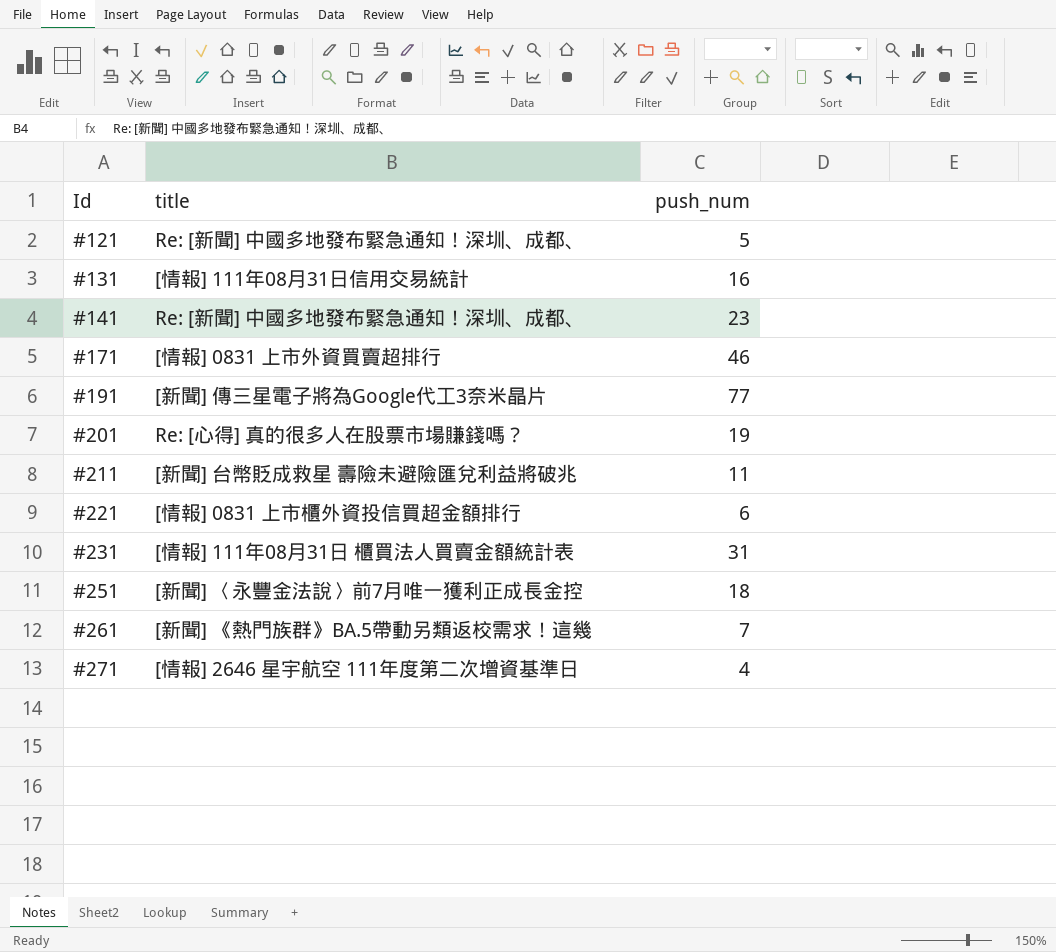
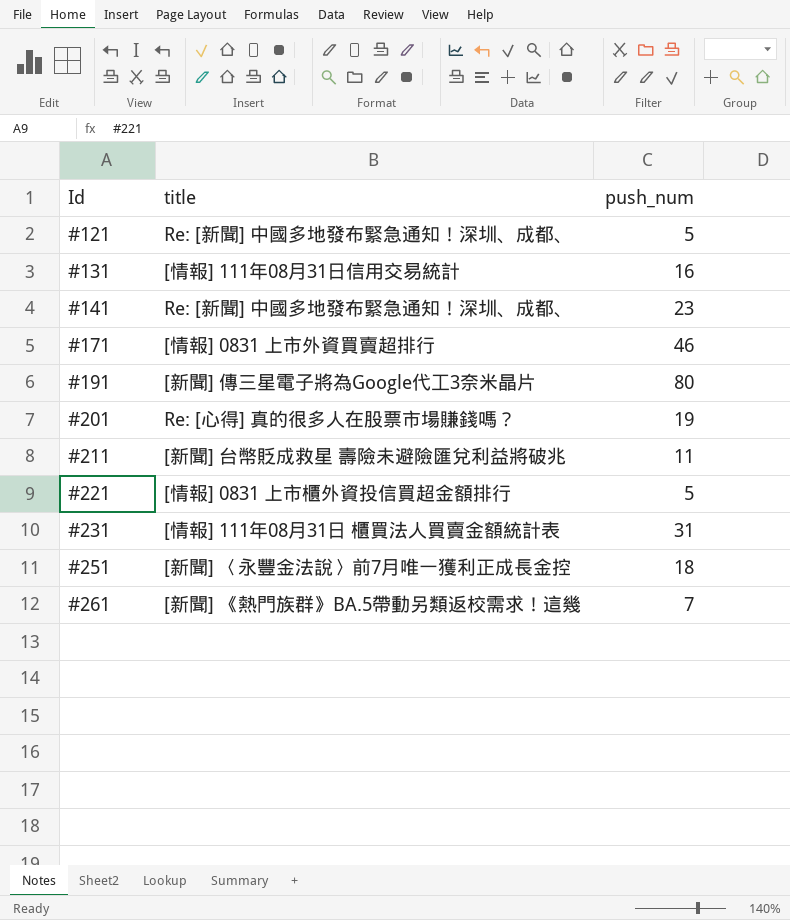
row #271: [情報] 2646 星宇航空 111年度第二次增資基準日 | 4 -> none
#191 | push_num: 77 -> 80
#221 | push_num: 6 -> 5

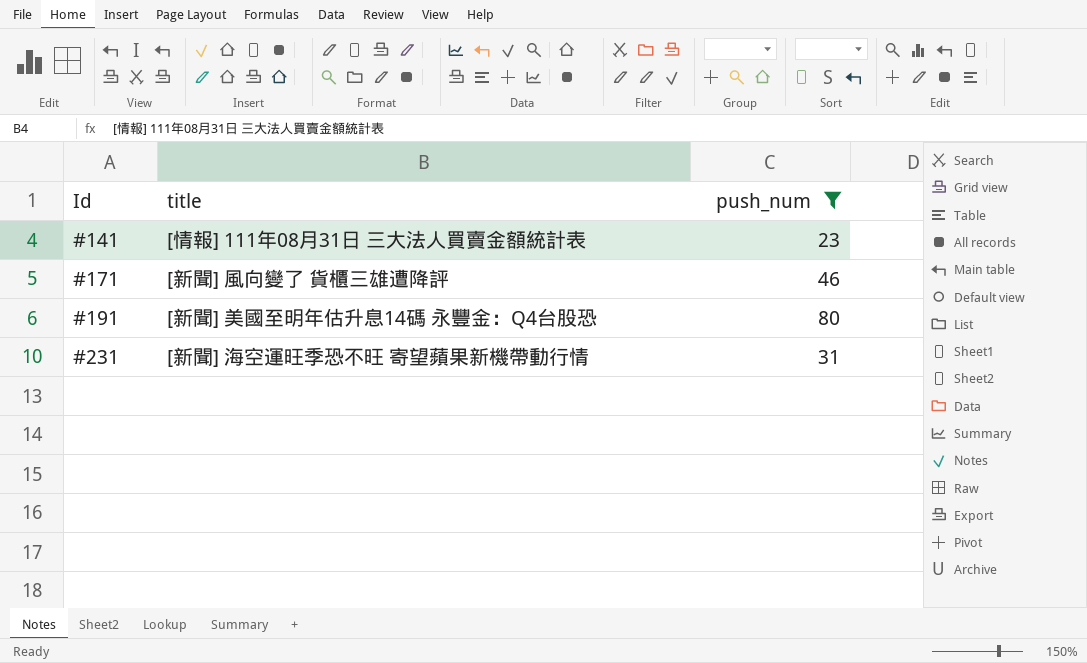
filter: none -> push_num >= 23
#141 | title: Re: [新聞] 中國多地發布緊急通知！深圳、成都、 -> [情報] 111年08月31日 三大法人買賣金額統計表
#171 | title: [情報] 0831 上市外資買賣超排行 -> [新聞] 風向變了 貨櫃三雄遭降評
#191 | title: [新聞] 傳三星電子將為Google代工3奈米晶片 -> [新聞] 美國至明年估升息14碼 永豐金：Q4台股恐
#231 | title: [情報] 111年08月31日 櫃買法人買賣金額統計表 -> [新聞] 海空運旺季恐不旺 寄望蘋果新機帶動行情

